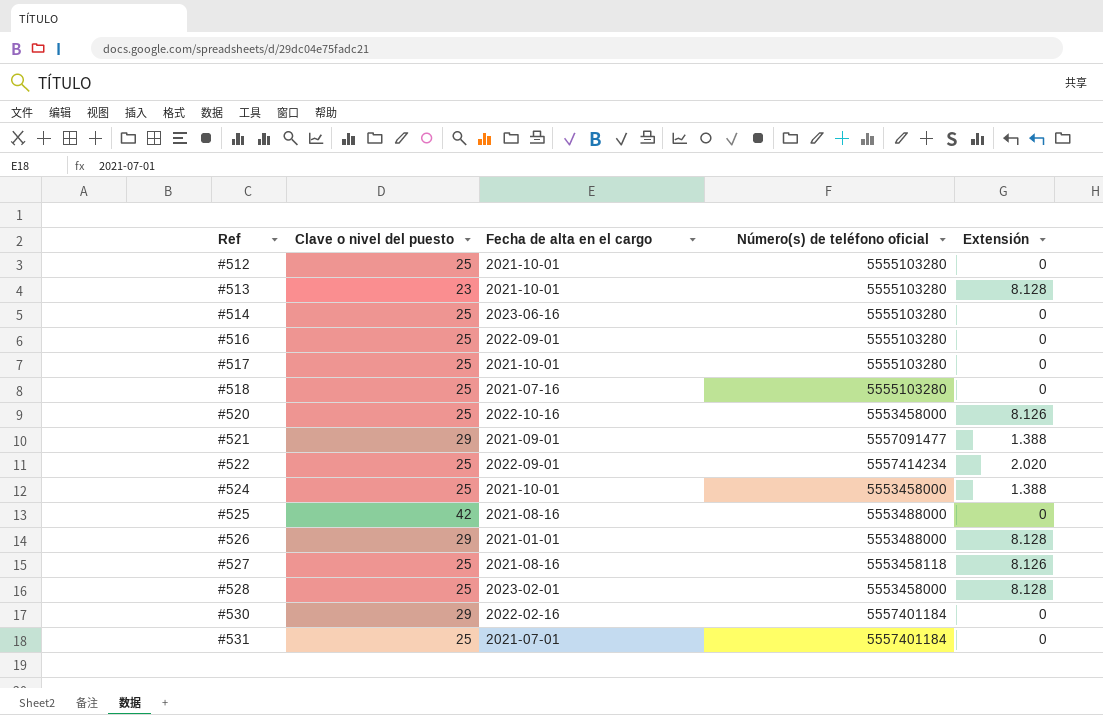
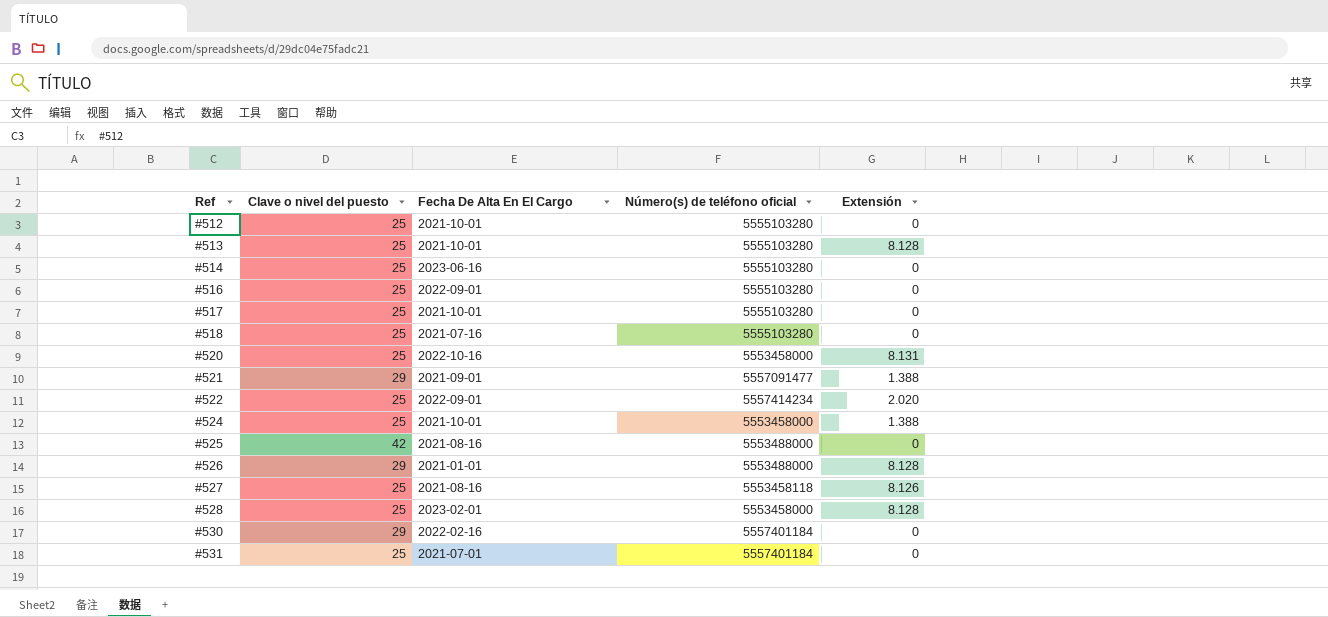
column name: Fecha de alta en el cargo -> Fecha De Alta En El Cargo
#513 | Clave o nivel del puesto: 23 -> 25
#520 | Extensión: 8.126 -> 8.131

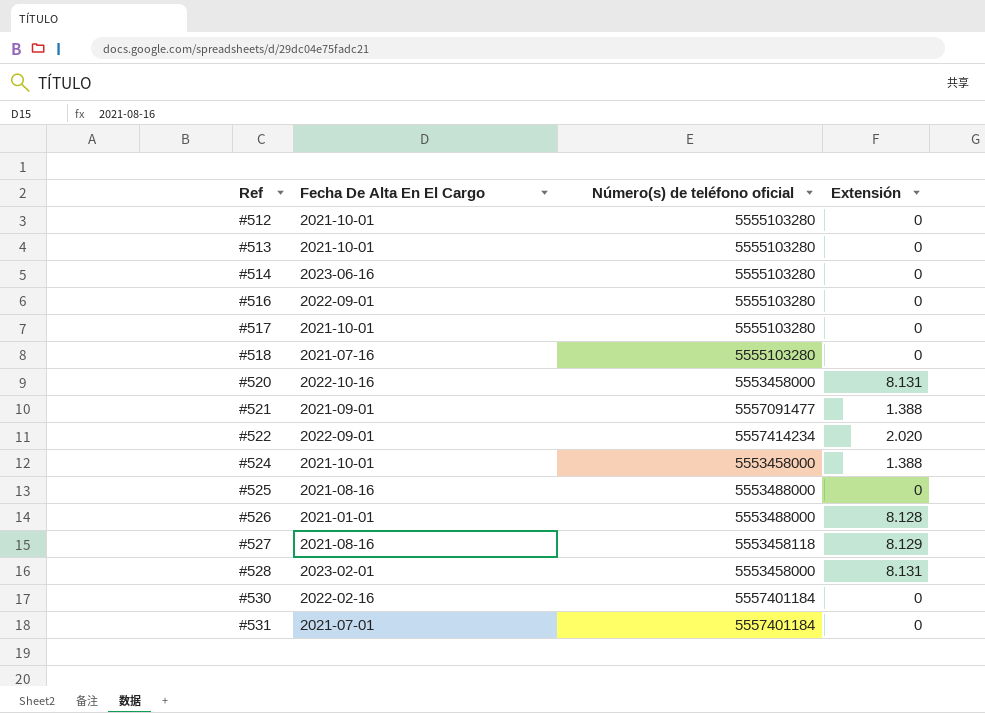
column Clave o nivel del puesto | position: 2 -> none
#513 | Extensión: 8.128 -> 0
#527 | Extensión: 8.126 -> 8.129
#528 | Extensión: 8.128 -> 8.131

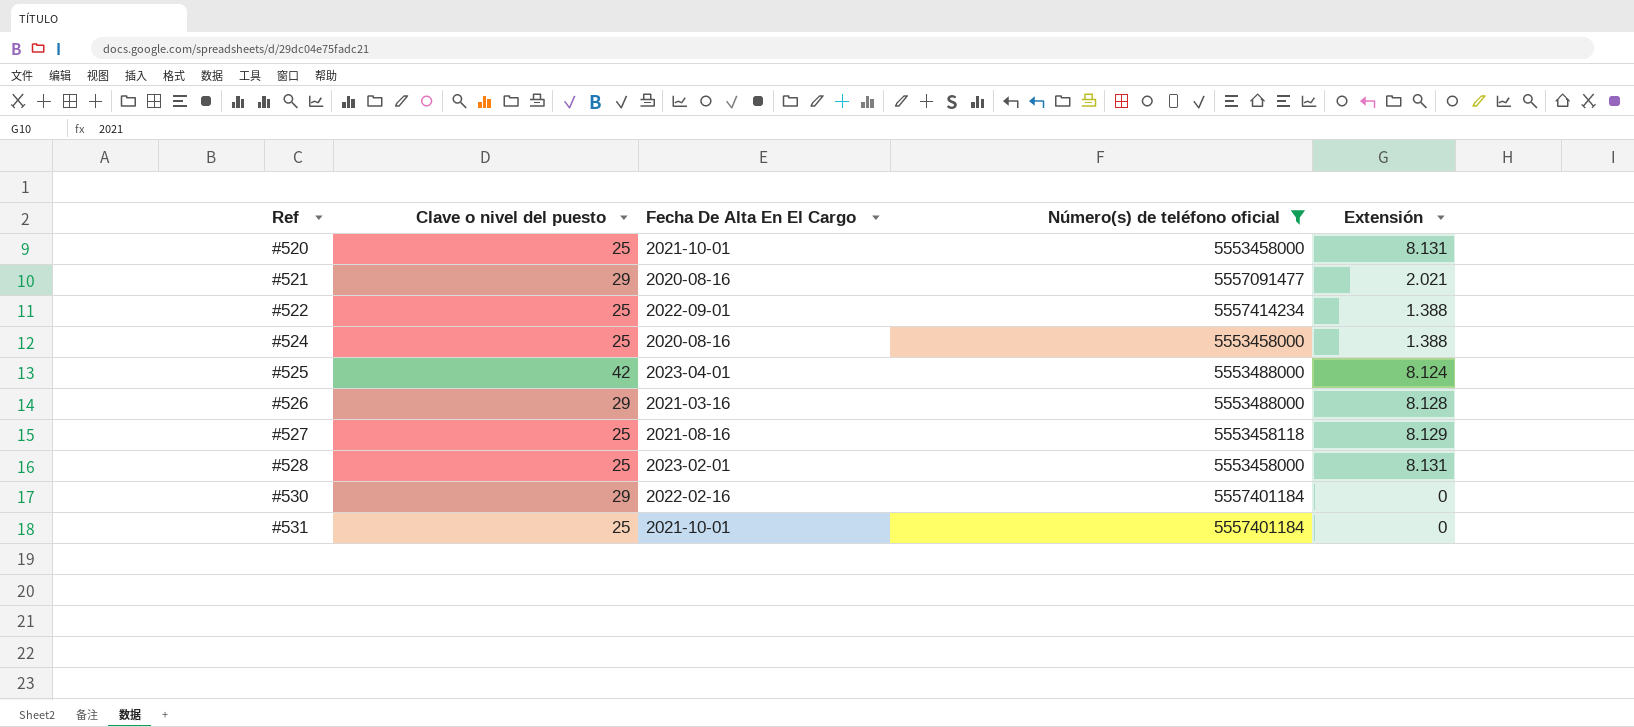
filter: none -> Número(s) de teléfono oficial != 5555103280
column Clave o nivel del puesto | position: none -> 2
#520 | Fecha De Alta En El Cargo: 2022-10-16 -> 2021-10-01
#521 | Fecha De Alta En El Cargo: 2021-09-01 -> 2020-08-16
#521 | Extensión: 1.388 -> 2.021
#522 | Extensión: 2.020 -> 1.388
#524 | Fecha De Alta En El Cargo: 2021-10-01 -> 2020-08-16
#525 | Fecha De Alta En El Cargo: 2021-08-16 -> 2023-04-01
#525 | Extensión: 0 -> 8.124
#526 | Fecha De Alta En El Cargo: 2021-01-01 -> 2021-03-16
#531 | Fecha De Alta En El Cargo: 2021-07-01 -> 2021-10-01

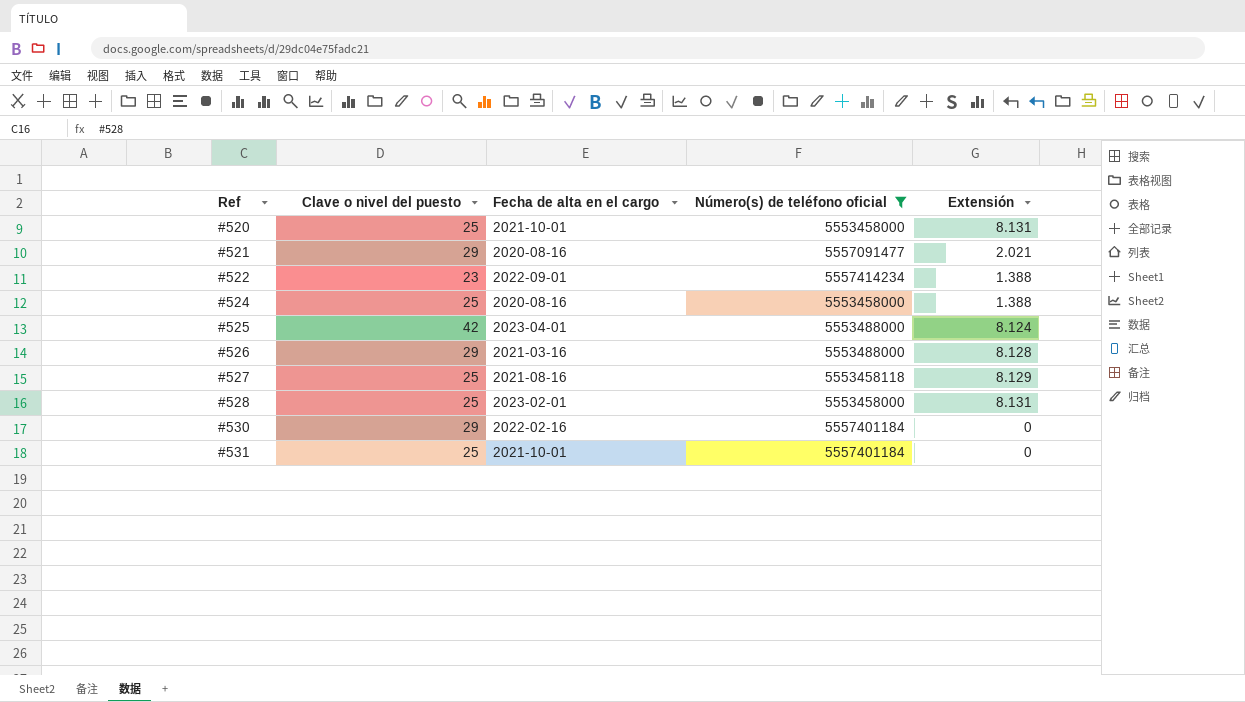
column name: Fecha De Alta En El Cargo -> Fecha de alta en el cargo
#522 | Clave o nivel del puesto: 25 -> 23

